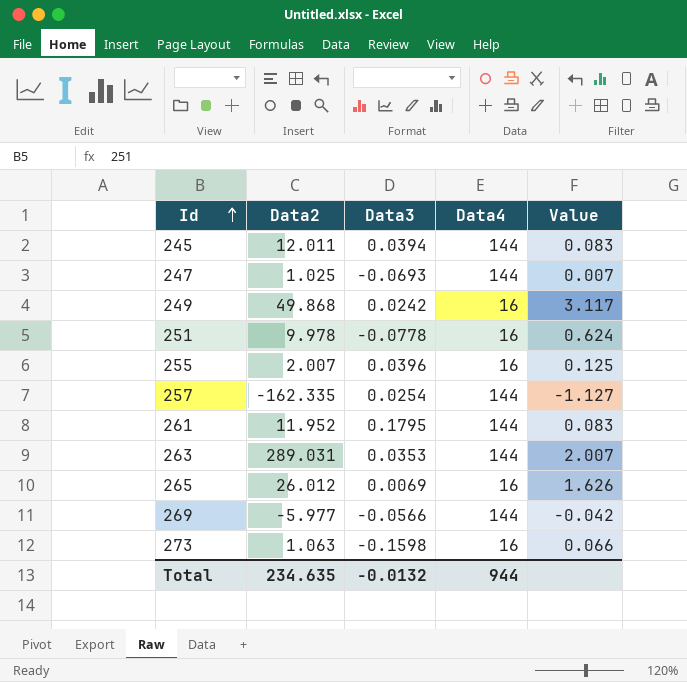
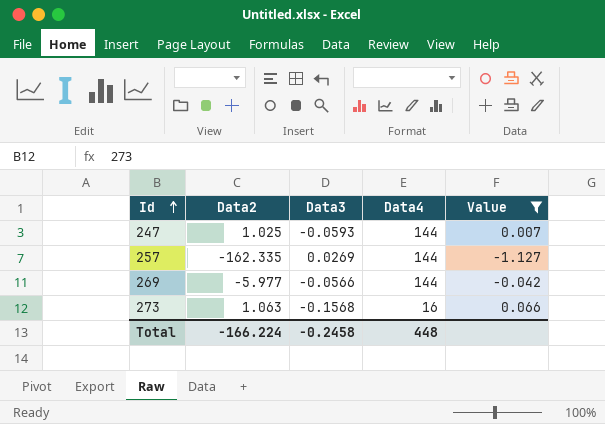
filter: none -> Value <= 0.066
247 | Data3: -0.0693 -> -0.0593
257 | Data3: 0.0254 -> 0.0269
273 | Data3: -0.1598 -> -0.1568
Total | Data2: 234.635 -> -166.224
Total | Data3: -0.0132 -> -0.2458
Total | Data4: 944 -> 448

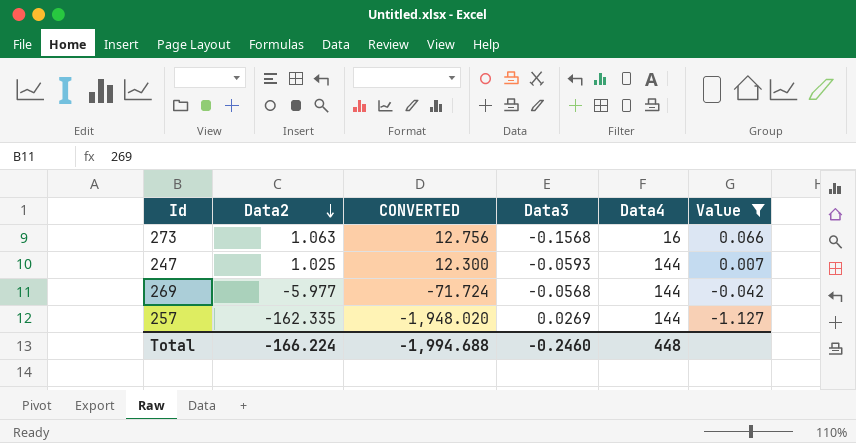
row order: Id ascending -> Data2 descending
column CONVERTED | formula: none -> [Data2] * 12
269 | Data3: -0.0566 -> -0.0568
Total | Data3: -0.2458 -> -0.2460

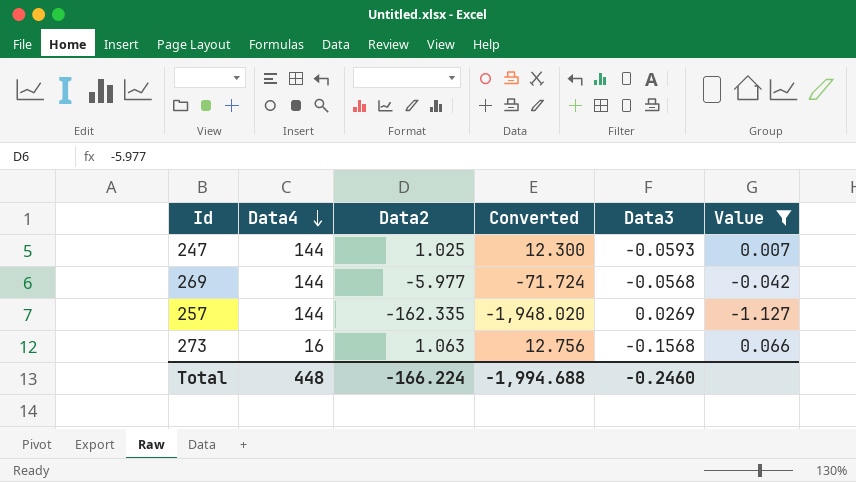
row order: Data2 descending -> Data4 descending
column Data4 | position: 5 -> 2
column name: CONVERTED -> Converted

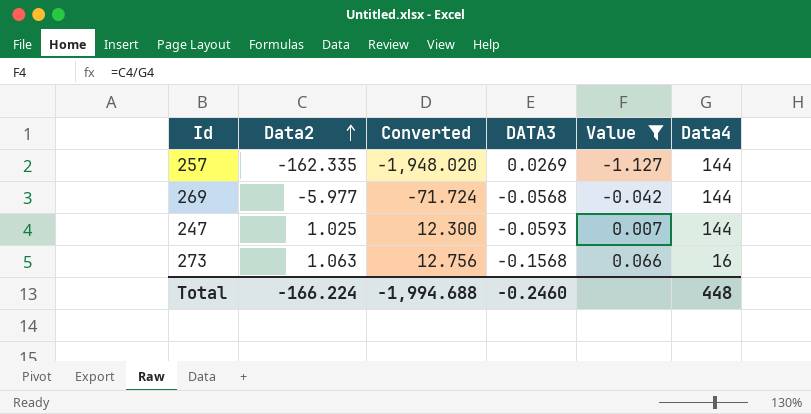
row order: Data4 descending -> Data2 ascending
column name: Data3 -> DATA3
column Data4 | position: 2 -> 6

